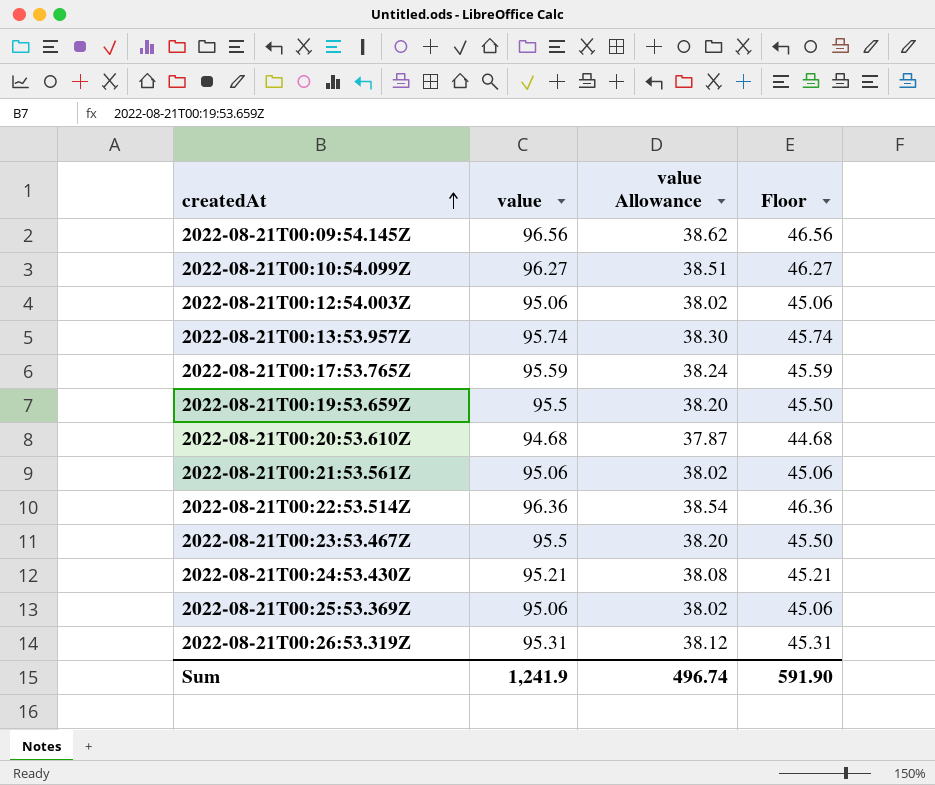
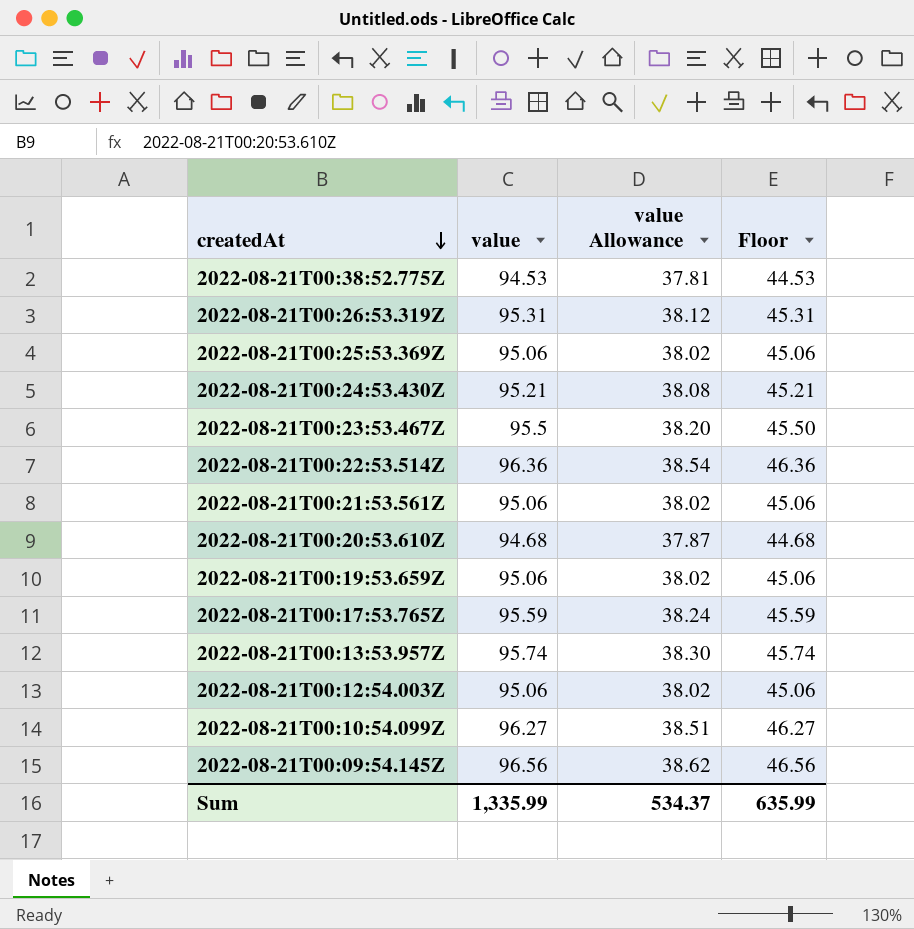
row order: createdAt ascending -> createdAt descending
row 2022-08-21T00:38:52.775Z: none -> 94.53 | 37.81 | 44.53
2022-08-21T00:19:53.659Z | value: 95.5 -> 95.06
2022-08-21T00:19:53.659Z | value Allowance: 38.20 -> 38.02
2022-08-21T00:19:53.659Z | Floor: 45.50 -> 45.06
Sum | value: 1,241.9 -> 1,335.99
Sum | value Allowance: 496.74 -> 534.37
Sum | Floor: 591.90 -> 635.99

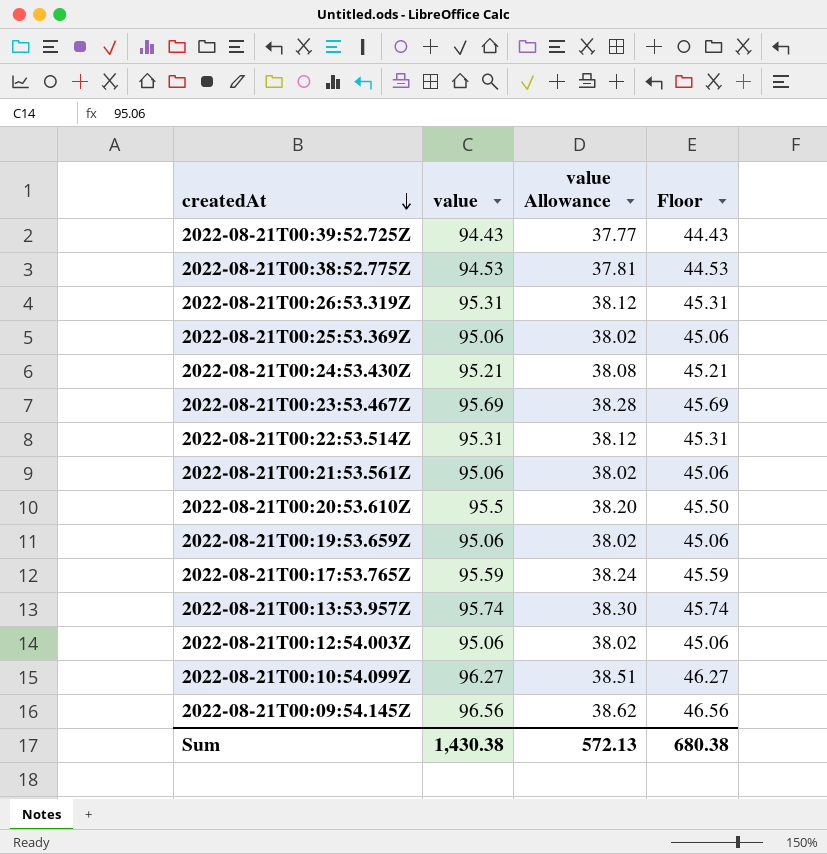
row 2022-08-21T00:39:52.725Z: none -> 94.43 | 37.77 | 44.43
2022-08-21T00:23:53.467Z | value: 95.5 -> 95.69
2022-08-21T00:23:53.467Z | value Allowance: 38.20 -> 38.28
2022-08-21T00:23:53.467Z | Floor: 45.50 -> 45.69
2022-08-21T00:22:53.514Z | value: 96.36 -> 95.31
2022-08-21T00:22:53.514Z | value Allowance: 38.54 -> 38.12
2022-08-21T00:22:53.514Z | Floor: 46.36 -> 45.31
2022-08-21T00:20:53.610Z | value: 94.68 -> 95.5
2022-08-21T00:20:53.610Z | value Allowance: 37.87 -> 38.20
2022-08-21T00:20:53.610Z | Floor: 44.68 -> 45.50
Sum | value: 1,335.99 -> 1,430.38
Sum | value Allowance: 534.37 -> 572.13
Sum | Floor: 635.99 -> 680.38

